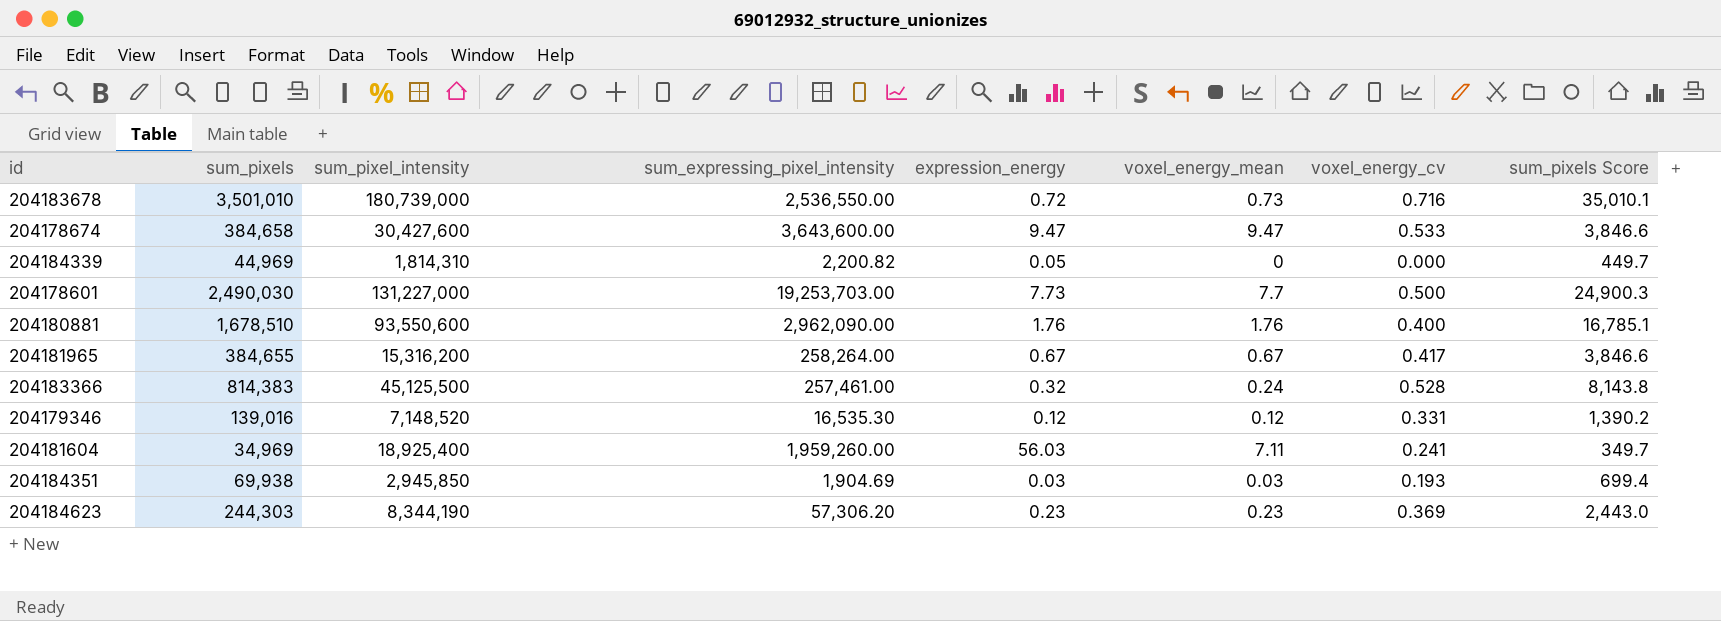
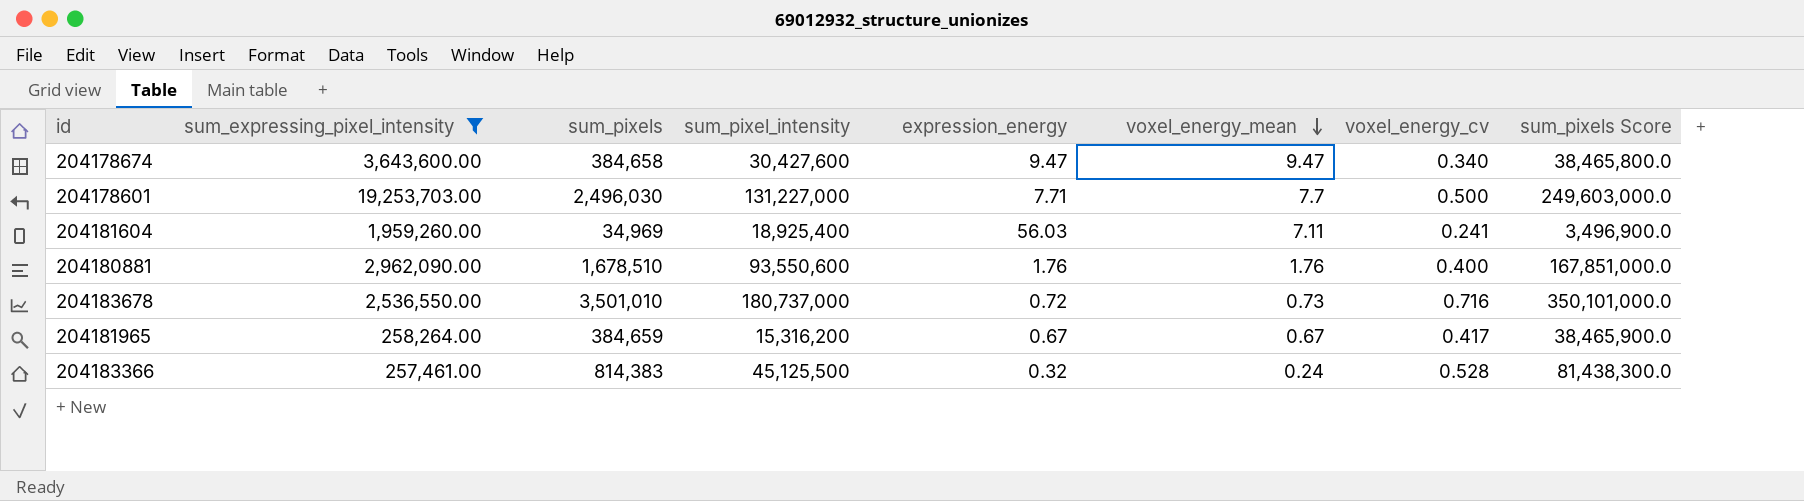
filter: none -> sum_expressing_pixel_intensity >= 257,461.00
row order: none -> voxel_energy_mean descending
column sum_expressing_pixel_intensity | position: 4 -> 2
column sum_pixels Score | formula: [sum_pixels] * 0.01 -> [sum_pixels] * 100
204178674 | voxel_energy_cv: 0.533 -> 0.340
204178601 | sum_pixels: 2,490,030 -> 2,496,030
204178601 | expression_energy: 7.73 -> 7.71
204183678 | sum_pixel_intensity: 180,739,000 -> 180,737,000
204181965 | sum_pixels: 384,655 -> 384,659

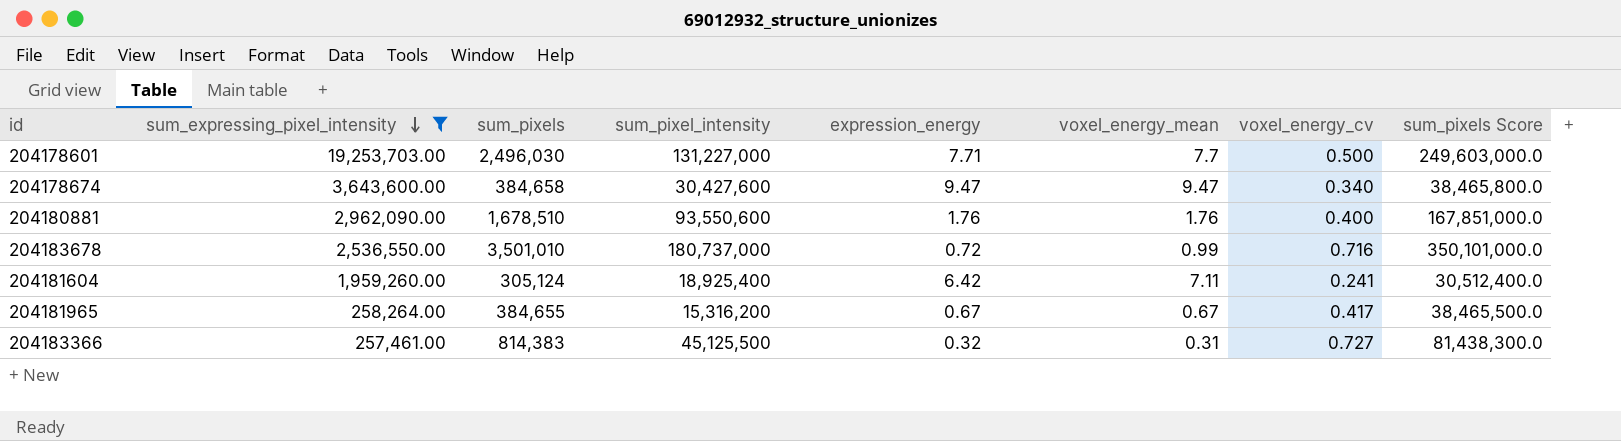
row order: voxel_energy_mean descending -> sum_expressing_pixel_intensity descending
204183678 | voxel_energy_mean: 0.73 -> 0.99
204181604 | sum_pixels: 34,969 -> 305,124
204181604 | expression_energy: 56.03 -> 6.42
204181604 | sum_pixels Score: 3,496,900.0 -> 30,512,400.0
204181965 | sum_pixels: 384,659 -> 384,655
204181965 | sum_pixels Score: 38,465,900.0 -> 38,465,500.0
204183366 | voxel_energy_mean: 0.24 -> 0.31
204183366 | voxel_energy_cv: 0.528 -> 0.727

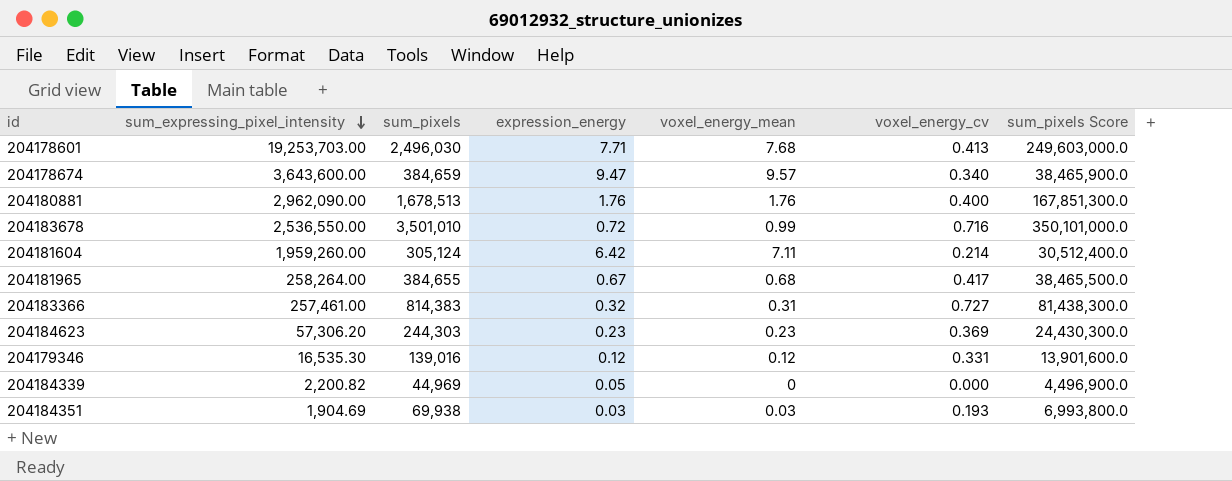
filter: sum_expressing_pixel_intensity >= 257,461.00 -> none
column sum_pixel_intensity | position: 4 -> none
204178601 | voxel_energy_mean: 7.7 -> 7.68
204178601 | voxel_energy_cv: 0.500 -> 0.413
204178674 | sum_pixels: 384,658 -> 384,659
204178674 | voxel_energy_mean: 9.47 -> 9.57
204178674 | sum_pixels Score: 38,465,800.0 -> 38,465,900.0
204180881 | sum_pixels: 1,678,510 -> 1,678,513
204180881 | sum_pixels Score: 167,851,000.0 -> 167,851,300.0
204181604 | voxel_energy_cv: 0.241 -> 0.214
204181965 | voxel_energy_mean: 0.67 -> 0.68

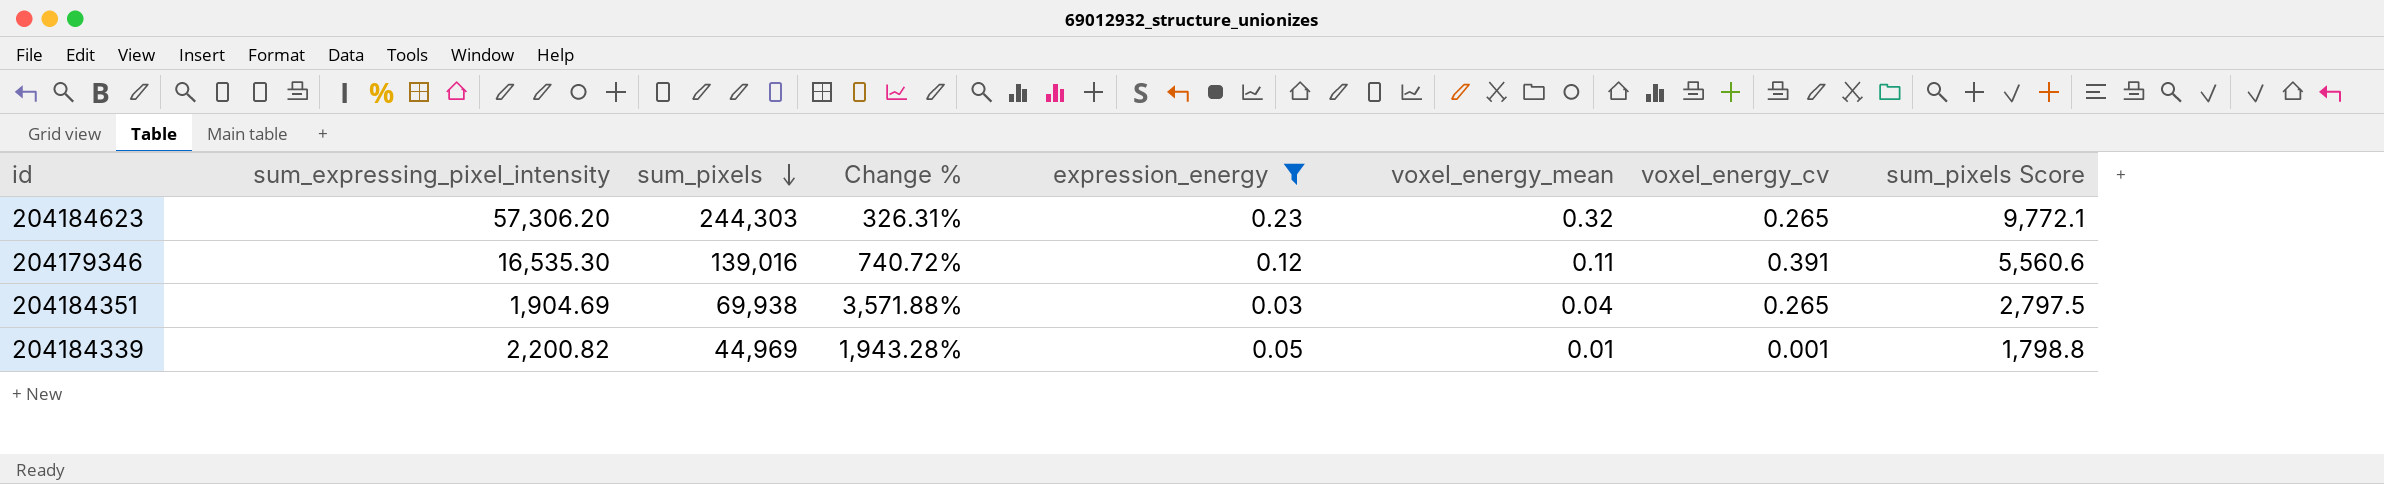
filter: none -> expression_energy <= 0.23
row order: sum_expressing_pixel_intensity descending -> sum_pixels descending
column Change % | formula: none -> ([sum_pixels] - [sum_expressing_pixel_intensity]) / [sum_expressing_pixel_intensity]
column sum_pixels Score | formula: [sum_pixels] * 100 -> [sum_pixels] * 0.04
204184623 | voxel_energy_mean: 0.23 -> 0.32
204184623 | voxel_energy_cv: 0.369 -> 0.265
204179346 | voxel_energy_mean: 0.12 -> 0.11
204179346 | voxel_energy_cv: 0.331 -> 0.391
204184351 | voxel_energy_mean: 0.03 -> 0.04
204184351 | voxel_energy_cv: 0.193 -> 0.265
204184339 | voxel_energy_mean: 0 -> 0.01
204184339 | voxel_energy_cv: 0.000 -> 0.001

